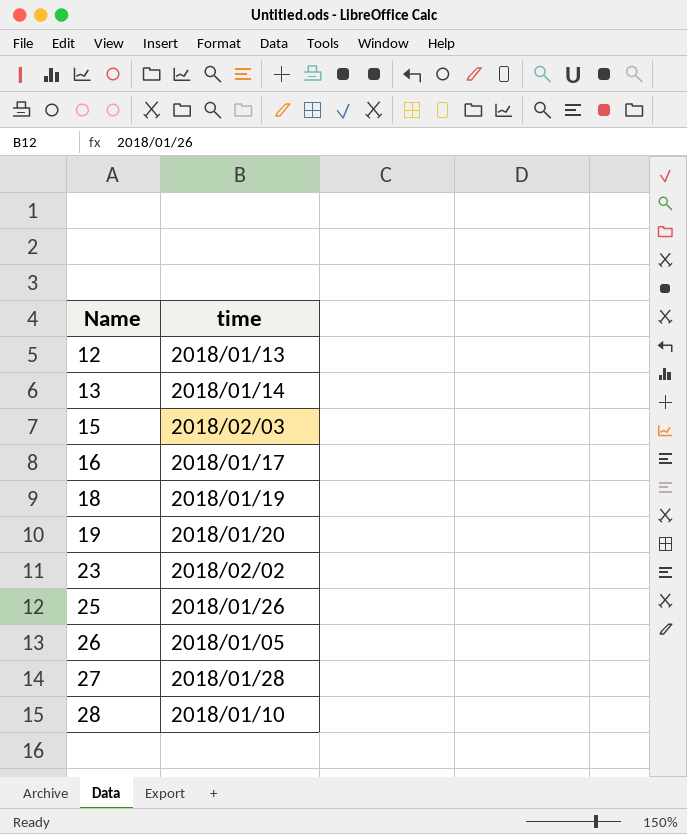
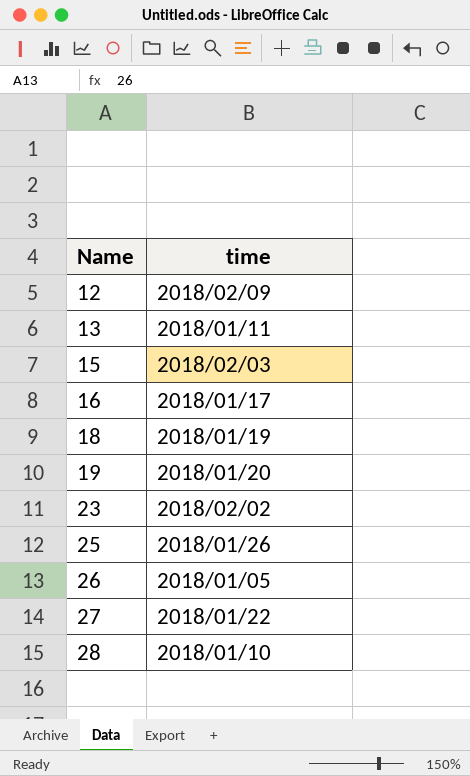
12 | time: 2018/01/13 -> 2018/02/09
13 | time: 2018/01/14 -> 2018/01/11
27 | time: 2018/01/28 -> 2018/01/22

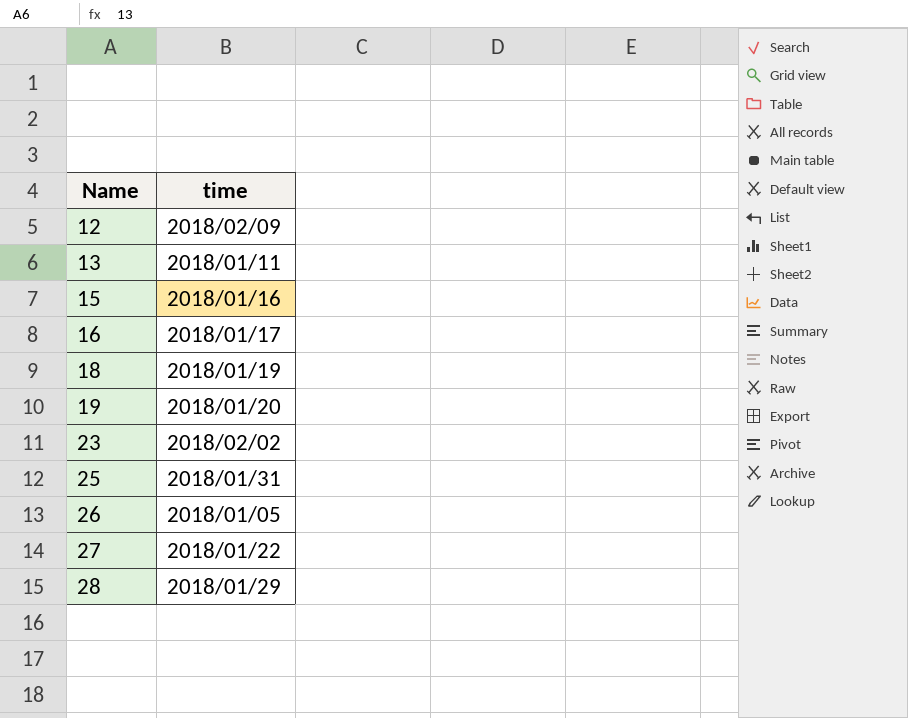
15 | time: 2018/02/03 -> 2018/01/16
25 | time: 2018/01/26 -> 2018/01/31
28 | time: 2018/01/10 -> 2018/01/29

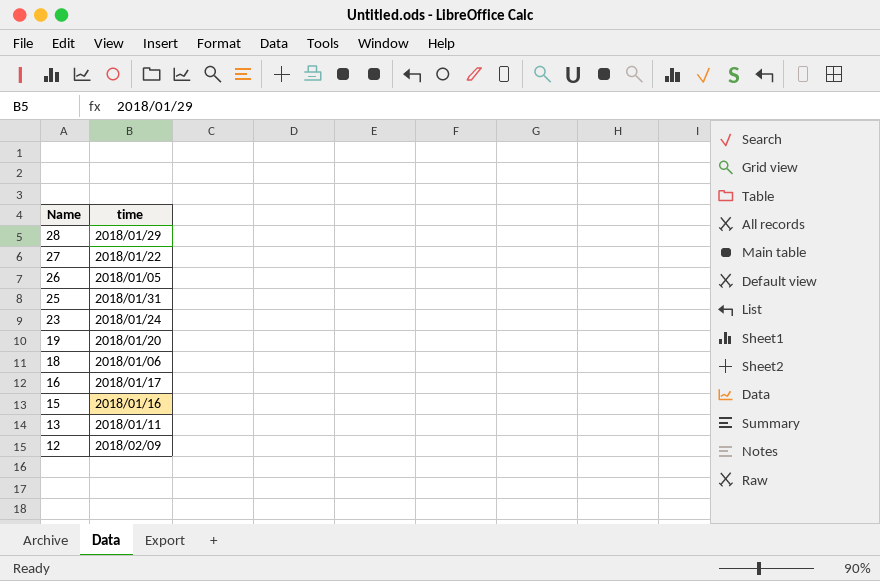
row order: Name ascending -> Name descending
23 | time: 2018/02/02 -> 2018/01/24
18 | time: 2018/01/19 -> 2018/01/06

